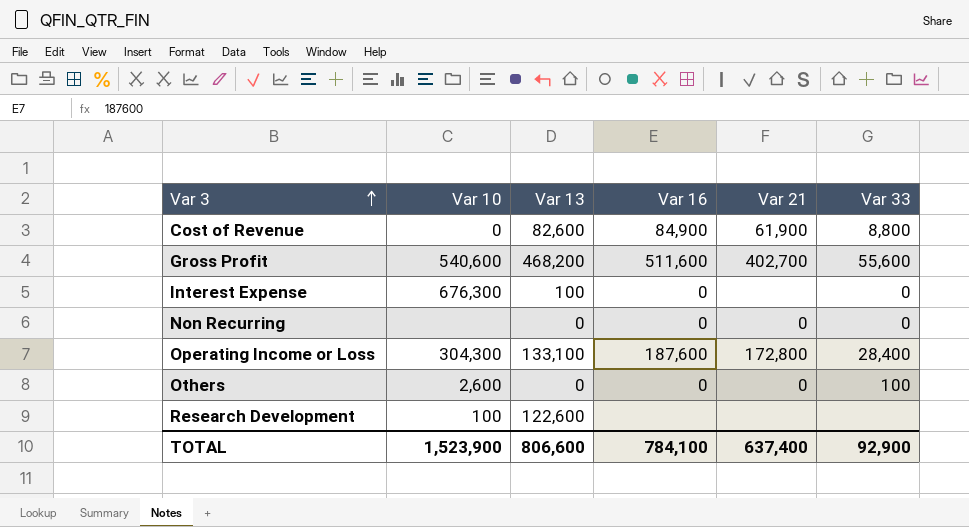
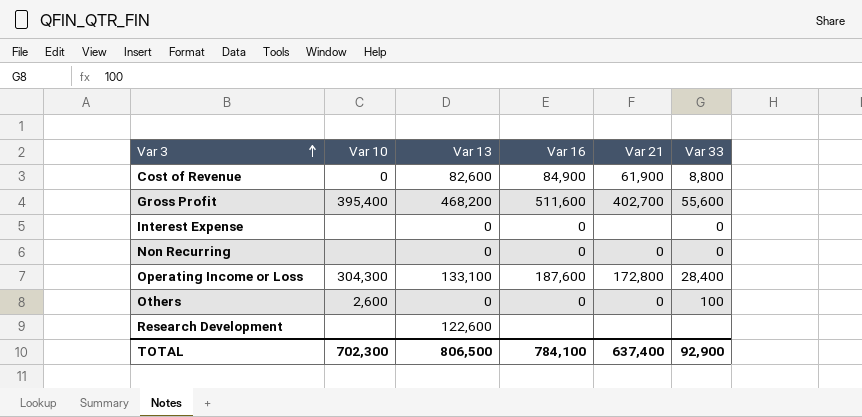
Gross Profit | Var 10: 540,600 -> 395,400
Interest Expense | Var 10: 676,300 -> none
Interest Expense | Var 13: 100 -> 0
Research Development | Var 10: 100 -> none
TOTAL | Var 10: 1,523,900 -> 702,300
TOTAL | Var 13: 806,600 -> 806,500

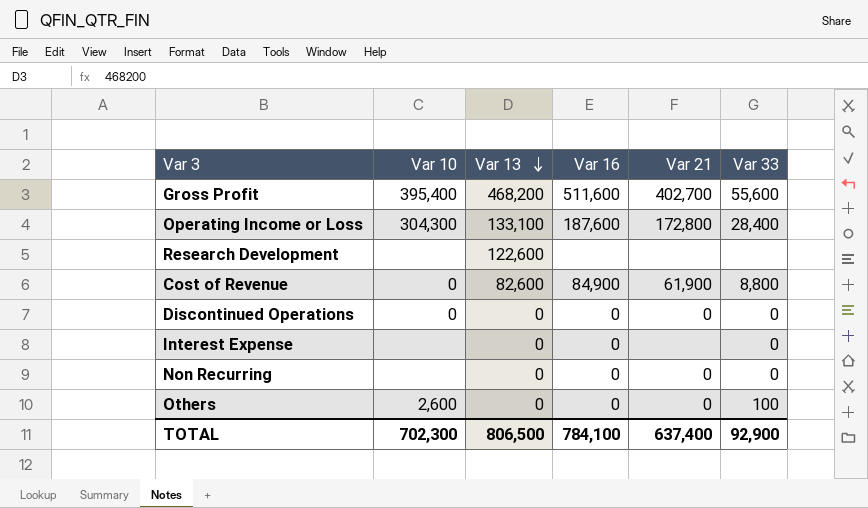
row order: Var 3 ascending -> Var 13 descending
row Discontinued Operations: none -> 0 | 0 | 0 | 0 | 0

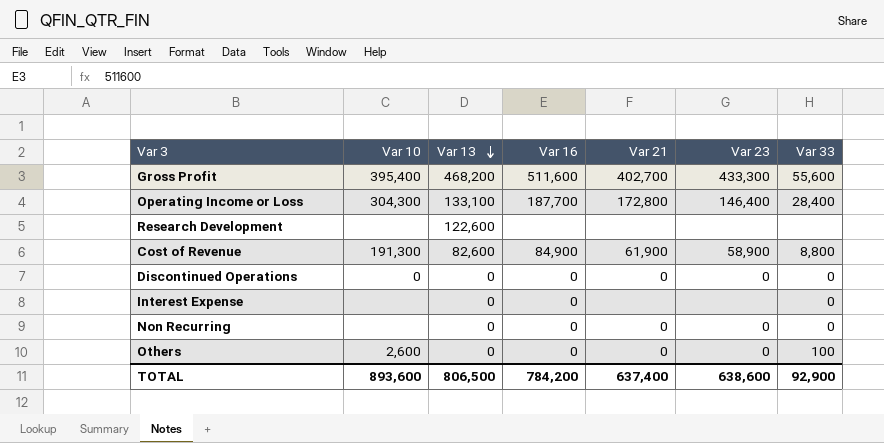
column Var 23 | position: none -> 6
Operating Income or Loss | Var 16: 187,600 -> 187,700
Cost of Revenue | Var 10: 0 -> 191,300
TOTAL | Var 10: 702,300 -> 893,600
TOTAL | Var 16: 784,100 -> 784,200

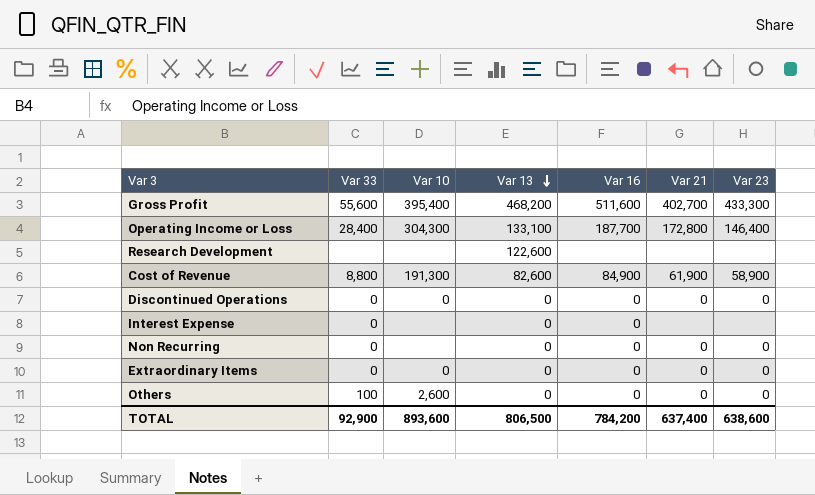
column Var 33 | position: 7 -> 2
row Extraordinary Items: none -> 0 | 0 | 0 | 0 | 0 | 0

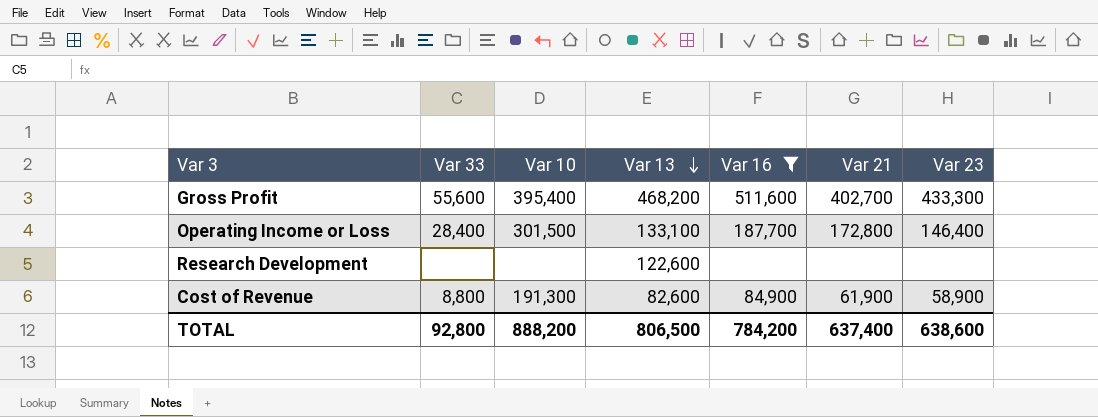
filter: none -> Var 16 != 0
Operating Income or Loss | Var 10: 304,300 -> 301,500
TOTAL | Var 33: 92,900 -> 92,800
TOTAL | Var 10: 893,600 -> 888,200

